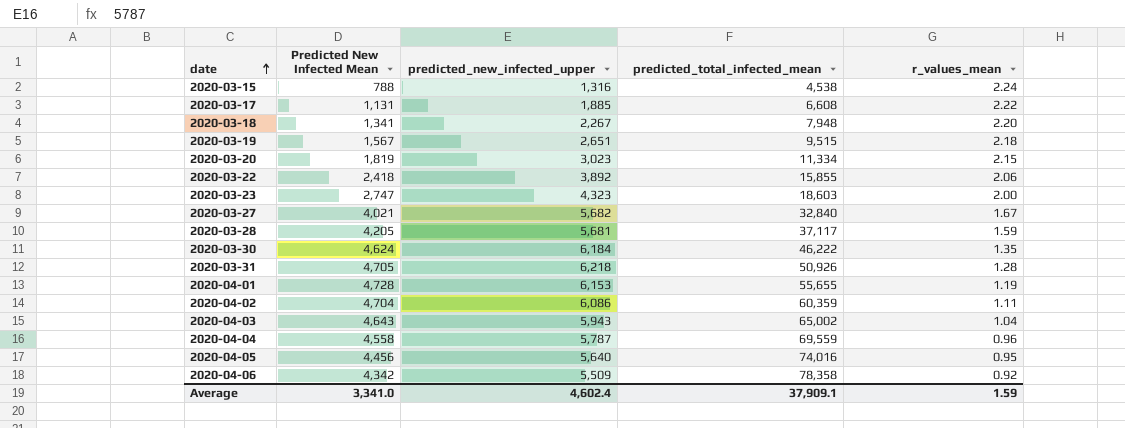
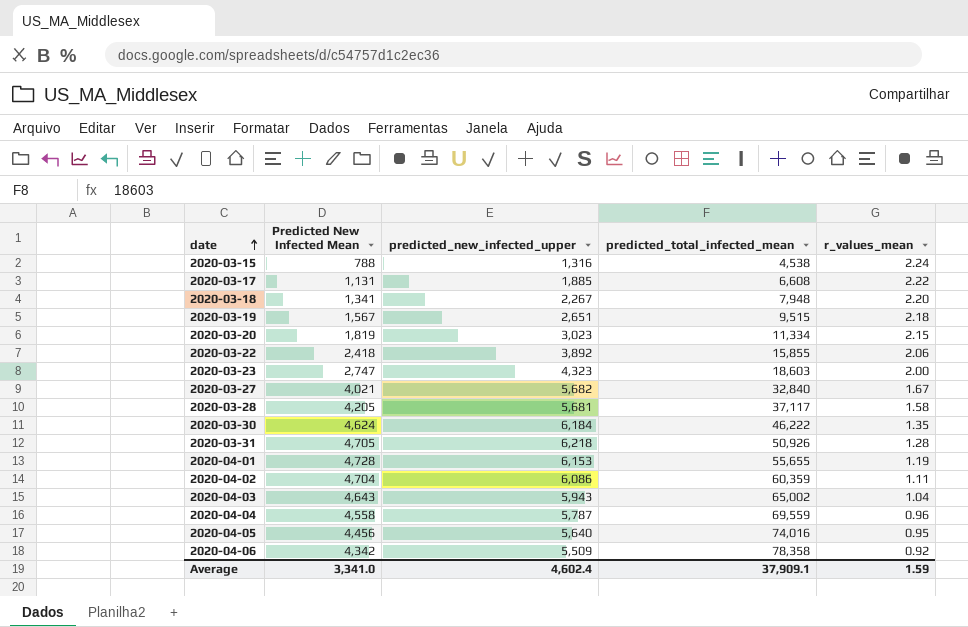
2020-03-28 | r_values_mean: 1.59 -> 1.58

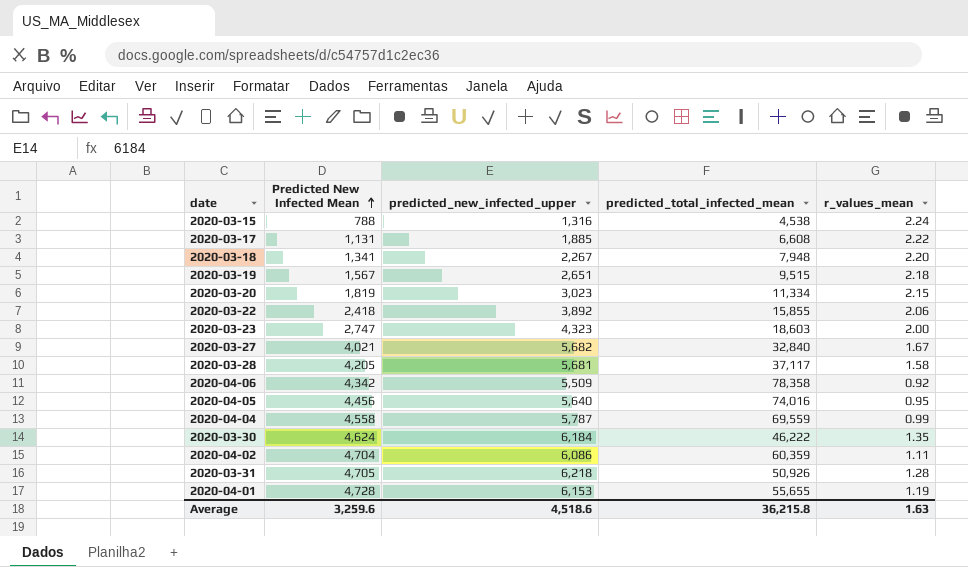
row order: date ascending -> Predicted New Infected Mean ascending
row 2020-04-03: 4,643 | 5,943 | 65,002 | 1.04 -> none
2020-04-04 | r_values_mean: 0.96 -> 0.99
Average | Predicted New Infected Mean: 3,341.0 -> 3,259.6
Average | predicted_new_infected_upper: 4,602.4 -> 4,518.6
Average | predicted_total_infected_mean: 37,909.1 -> 36,215.8
Average | r_values_mean: 1.59 -> 1.63

